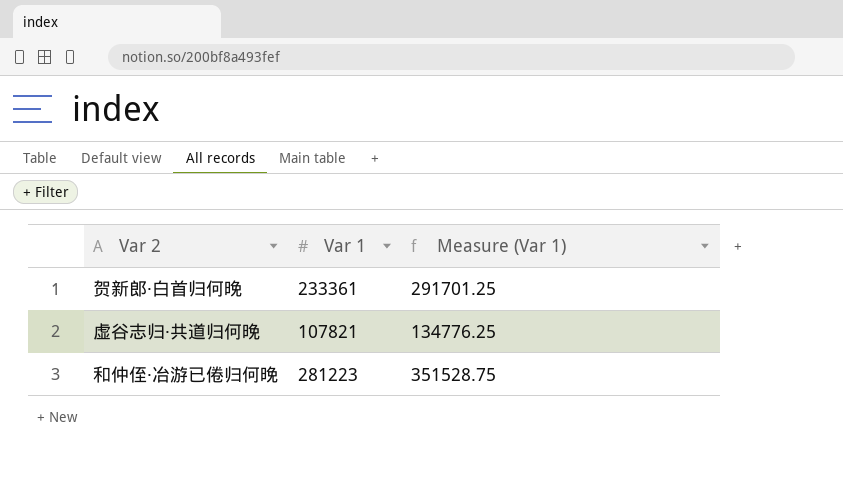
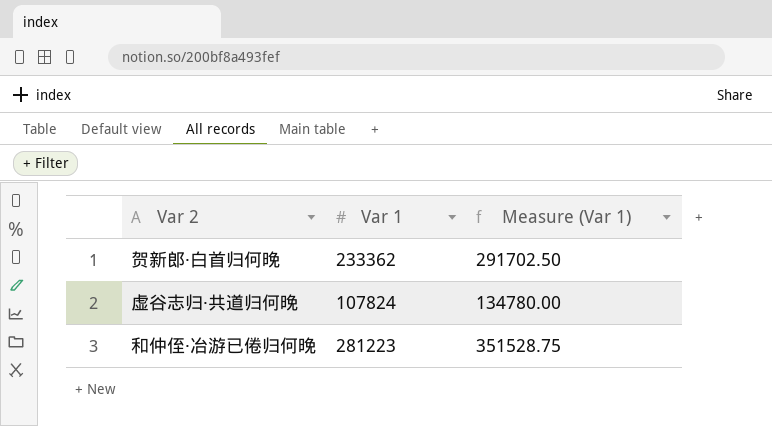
贺新郎·白首归何晚 | Var 1: 233361 -> 233362
贺新郎·白首归何晚 | Measure (Var 1): 291701.25 -> 291702.50
虚谷志归·共道归何晚 | Var 1: 107821 -> 107824
虚谷志归·共道归何晚 | Measure (Var 1): 134776.25 -> 134780.00

